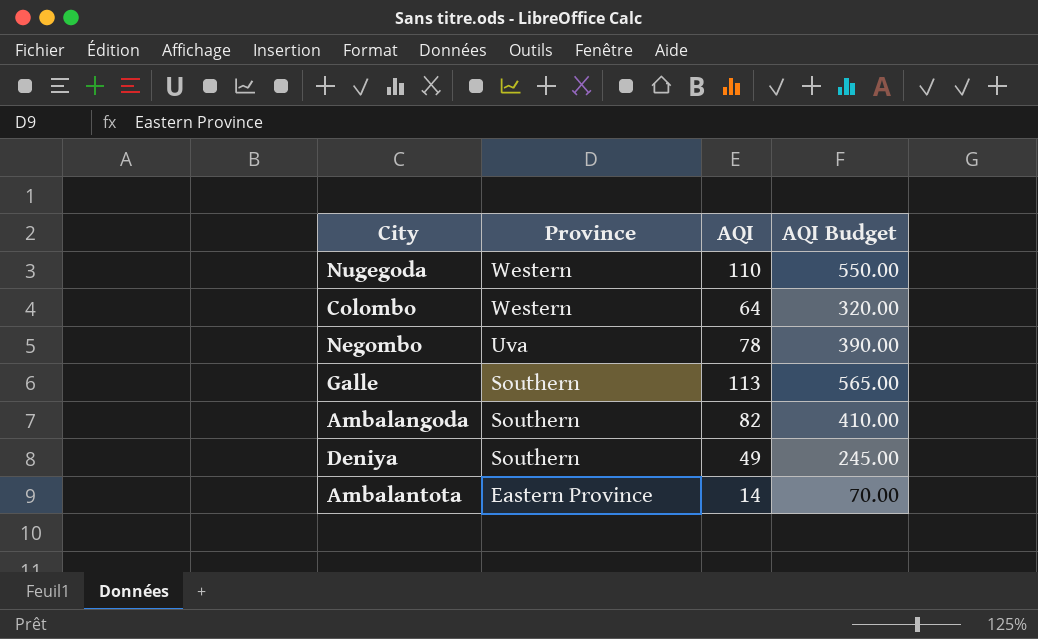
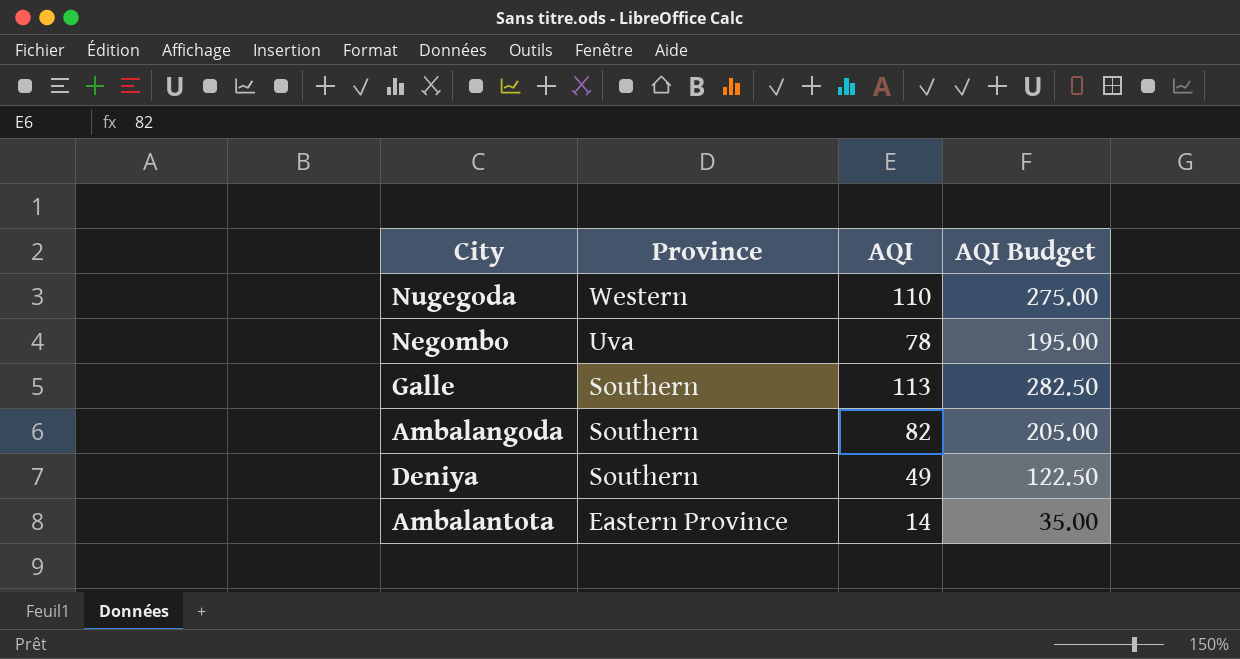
column AQI Budget | formula: [AQI] * 5 -> [AQI] * 2.5
row Colombo: Western | 64 | 320.00 -> none

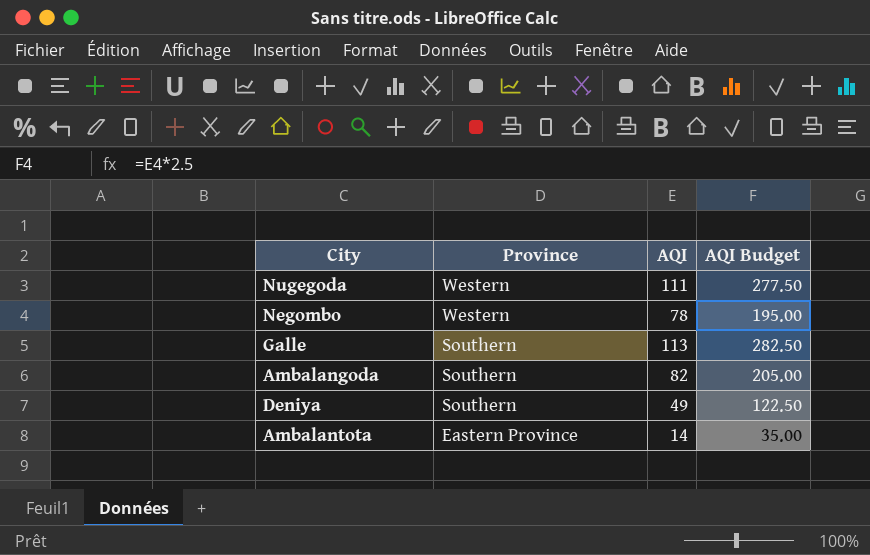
Nugegoda | AQI: 110 -> 111
Nugegoda | AQI Budget: 275.00 -> 277.50
Negombo | Province: Uva -> Western

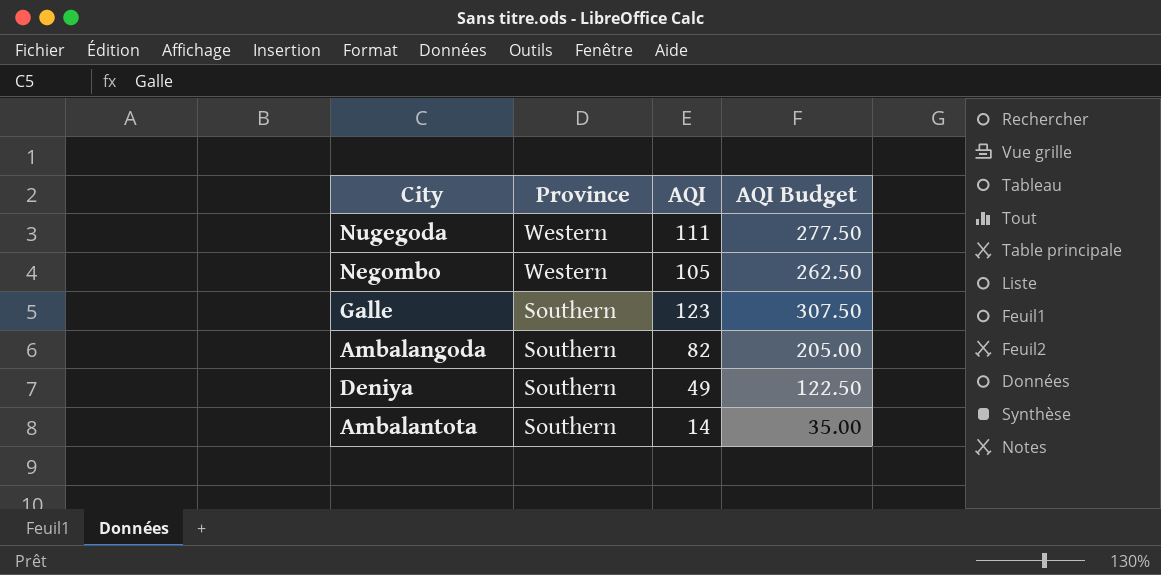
Negombo | AQI: 78 -> 105
Negombo | AQI Budget: 195.00 -> 262.50
Galle | AQI: 113 -> 123
Galle | AQI Budget: 282.50 -> 307.50
Ambalantota | Province: Eastern Province -> Southern

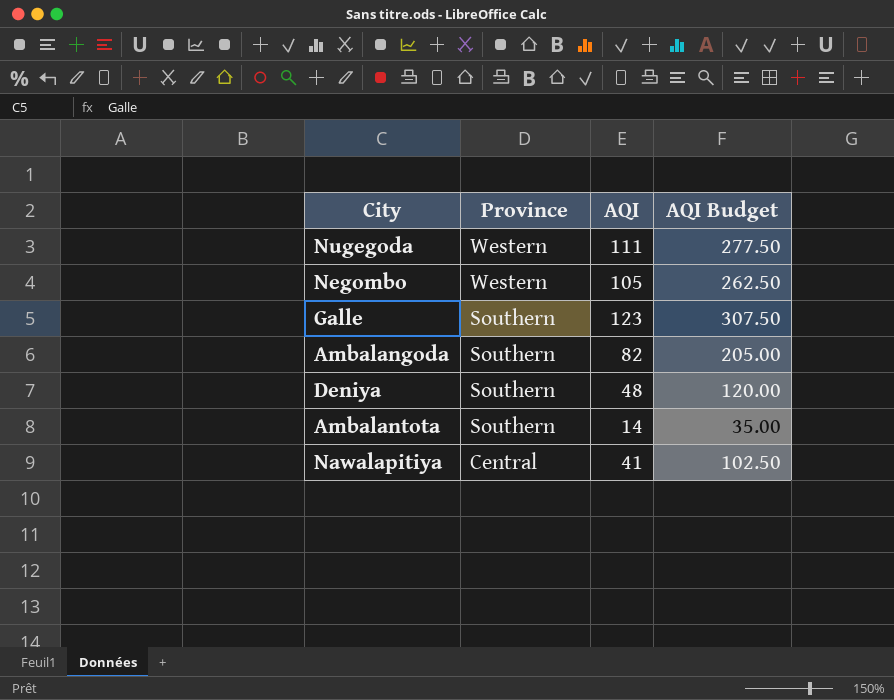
Deniya | AQI: 49 -> 48
Deniya | AQI Budget: 122.50 -> 120.00
row Nawalapitiya: none -> Central | 41 | 102.50

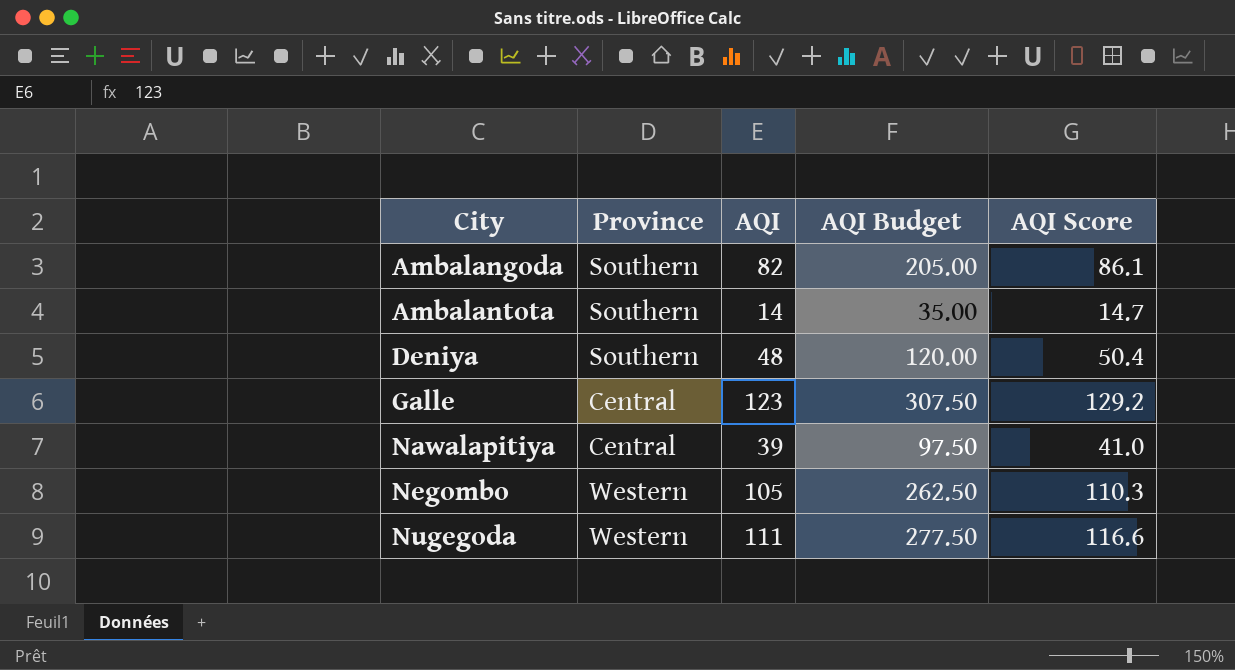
row order: Province descending -> City ascending
column AQI Score | formula: none -> [AQI] * 1.05
Galle | Province: Southern -> Central
Nawalapitiya | AQI: 41 -> 39
Nawalapitiya | AQI Budget: 102.50 -> 97.50

